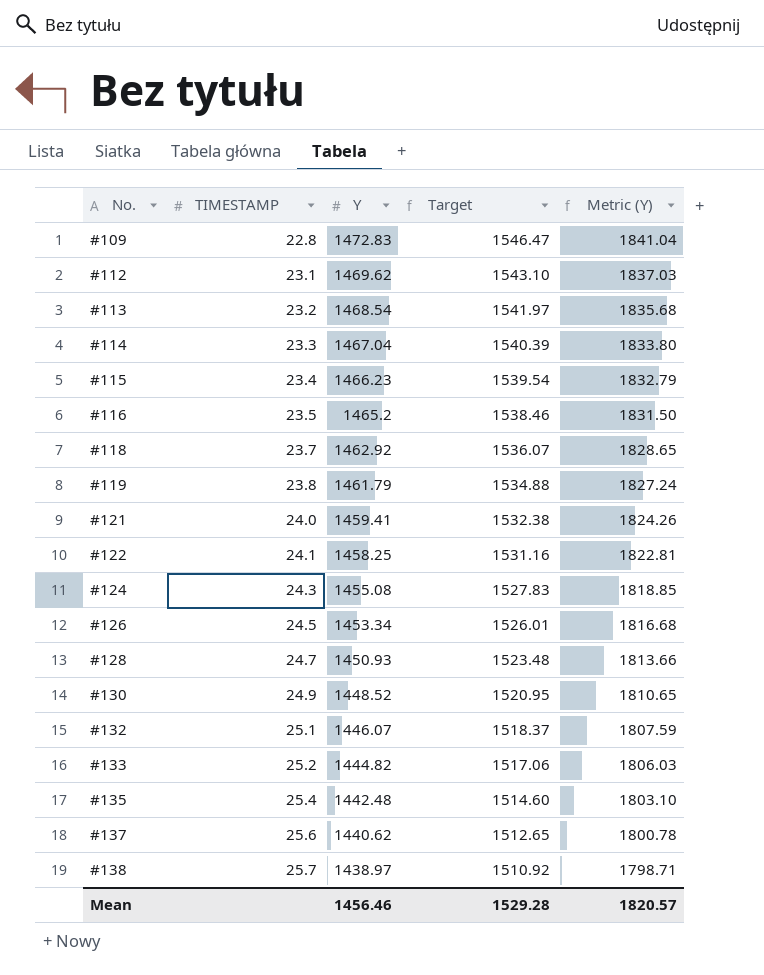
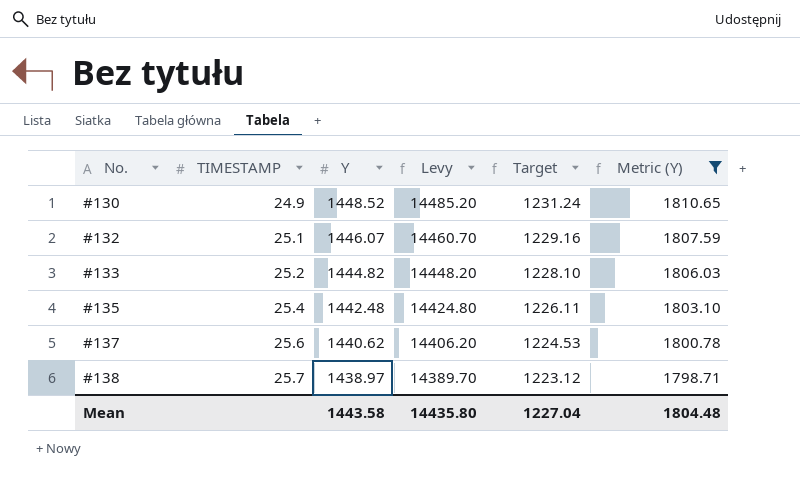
filter: none -> Metric (Y) <= 1810.65
column Levy | formula: none -> [Y] * 10
column Target | formula: [Y] * 1.05 -> [Y] * 0.85
Mean | Y: 1456.46 -> 1443.58
Mean | Target: 1529.28 -> 1227.04
Mean | Metric (Y): 1820.57 -> 1804.48

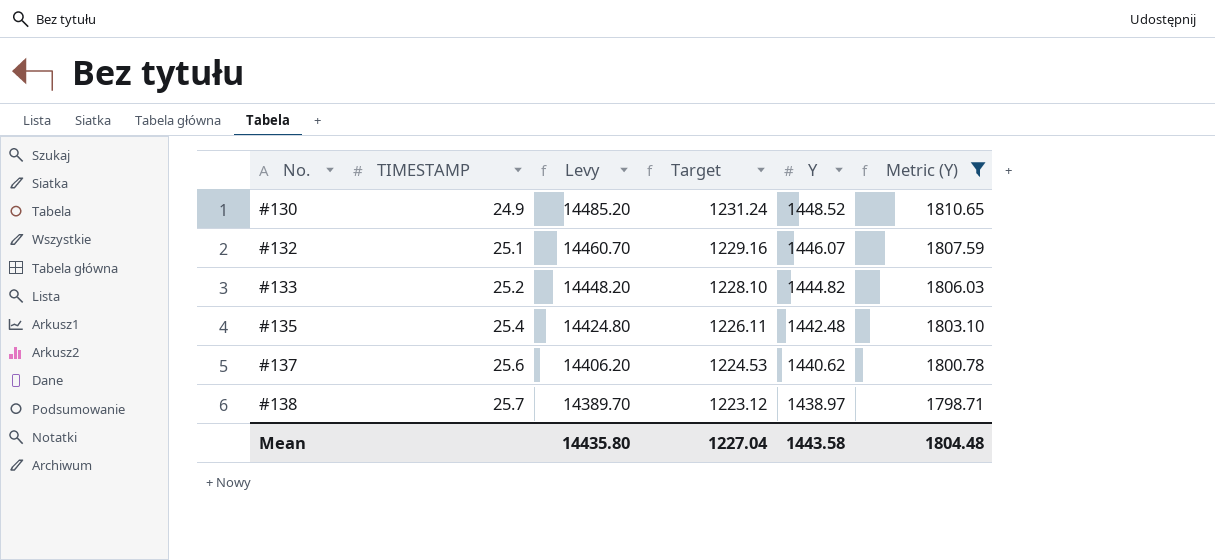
column Y | position: 3 -> 5

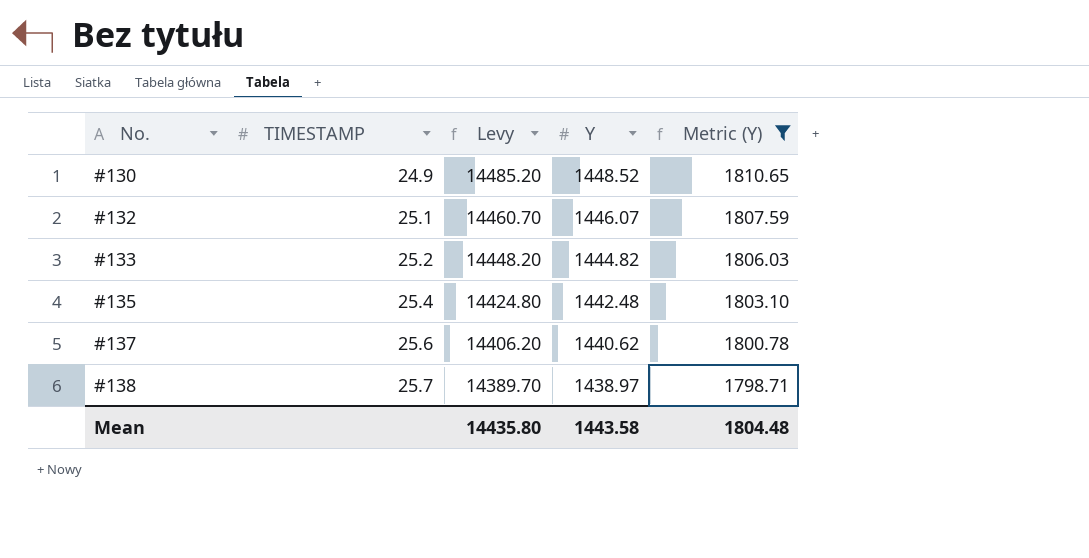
column Target | formula: [Y] * 0.85 -> none

